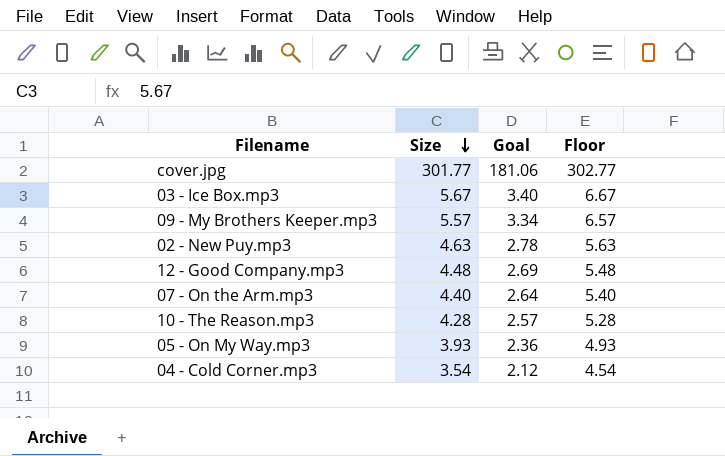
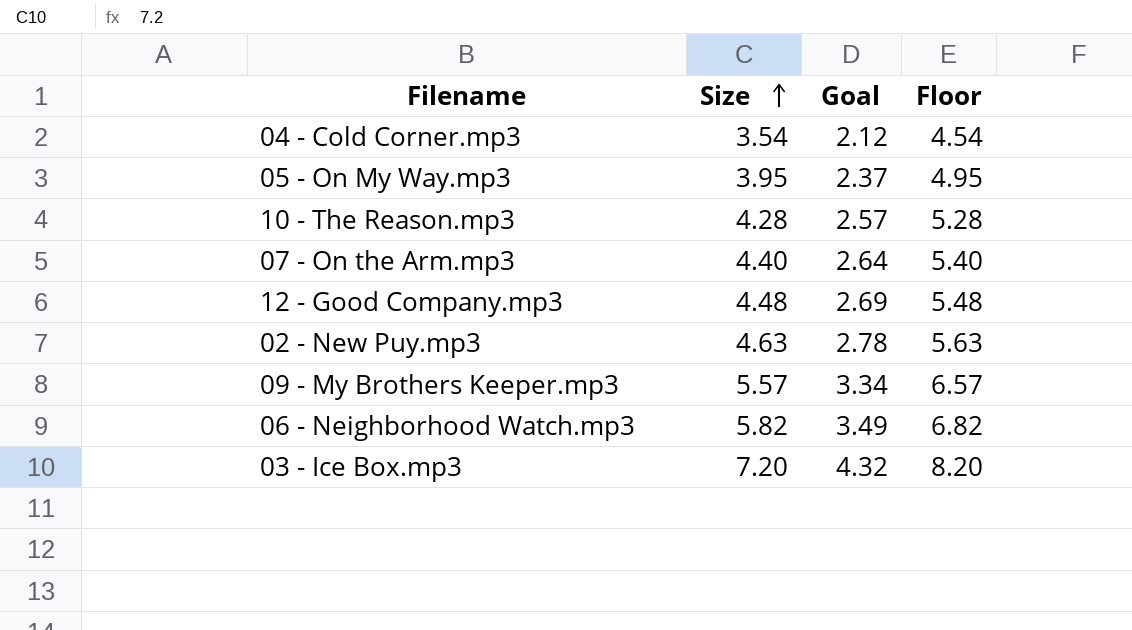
row order: Size descending -> Size ascending
row cover.jpg: 301.77 | 181.06 | 302.77 -> none
05 - On My Way.mp3 | Size: 3.93 -> 3.95
05 - On My Way.mp3 | Goal: 2.36 -> 2.37
05 - On My Way.mp3 | Floor: 4.93 -> 4.95
row 06 - Neighborhood Watch.mp3: none -> 5.82 | 3.49 | 6.82
03 - Ice Box.mp3 | Size: 5.67 -> 7.20
03 - Ice Box.mp3 | Goal: 3.40 -> 4.32
03 - Ice Box.mp3 | Floor: 6.67 -> 8.20

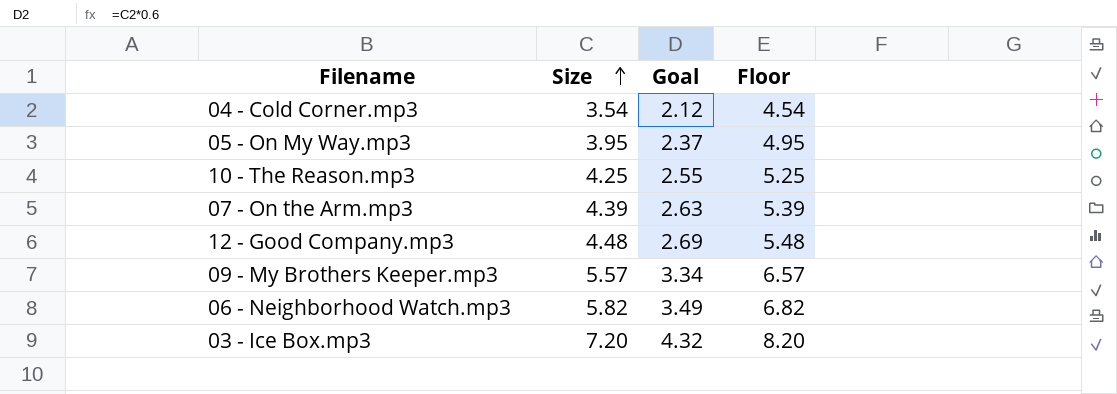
row 02 - New Puy.mp3: 4.63 | 2.78 | 5.63 -> none
10 - The Reason.mp3 | Size: 4.28 -> 4.25
10 - The Reason.mp3 | Goal: 2.57 -> 2.55
10 - The Reason.mp3 | Floor: 5.28 -> 5.25
07 - On the Arm.mp3 | Size: 4.40 -> 4.39
07 - On the Arm.mp3 | Goal: 2.64 -> 2.63
07 - On the Arm.mp3 | Floor: 5.40 -> 5.39

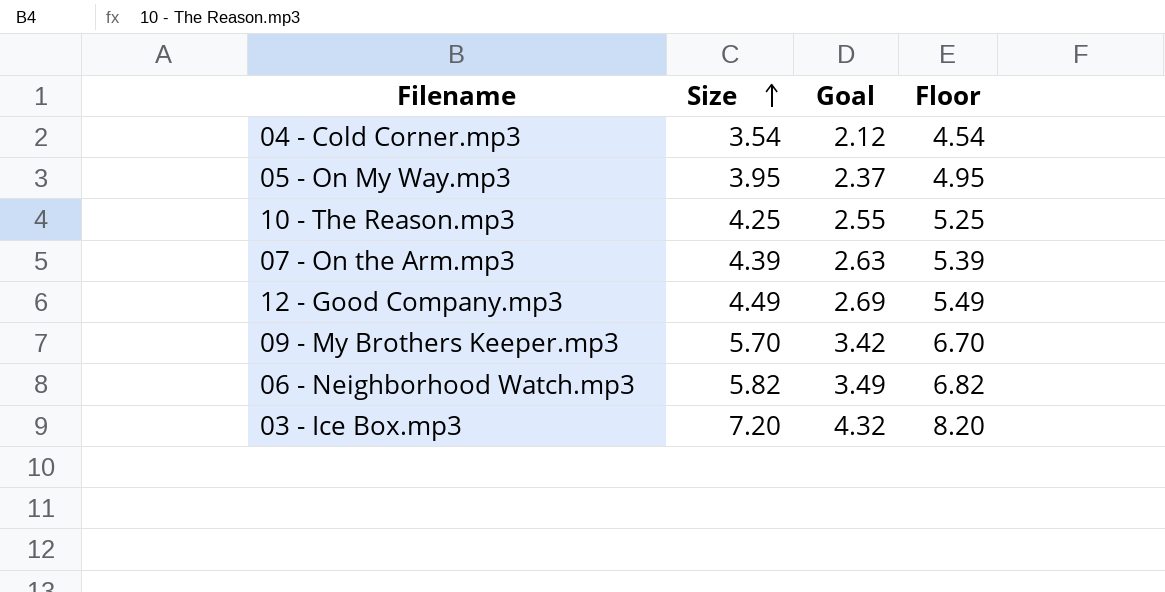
12 - Good Company.mp3 | Size: 4.48 -> 4.49
12 - Good Company.mp3 | Floor: 5.48 -> 5.49
09 - My Brothers Keeper.mp3 | Size: 5.57 -> 5.70
09 - My Brothers Keeper.mp3 | Goal: 3.34 -> 3.42
09 - My Brothers Keeper.mp3 | Floor: 6.57 -> 6.70

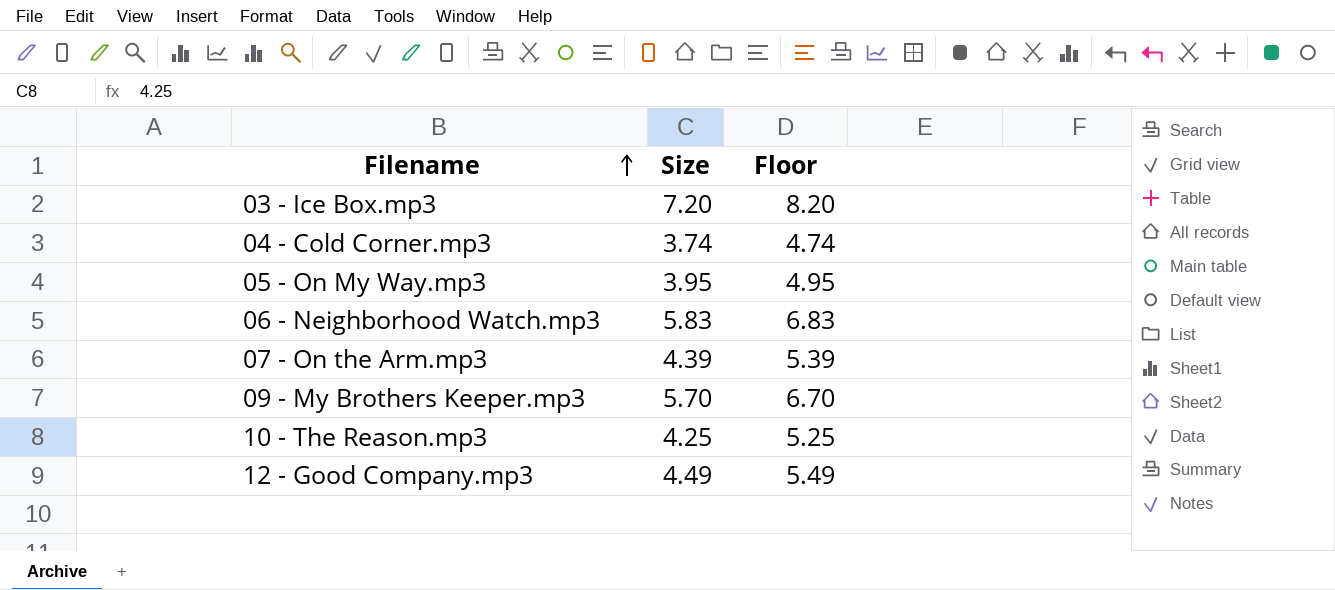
row order: Size ascending -> Filename ascending
column Goal | formula: [Size] * 0.6 -> none
04 - Cold Corner.mp3 | Size: 3.54 -> 3.74
04 - Cold Corner.mp3 | Floor: 4.54 -> 4.74
06 - Neighborhood Watch.mp3 | Size: 5.82 -> 5.83
06 - Neighborhood Watch.mp3 | Floor: 6.82 -> 6.83

